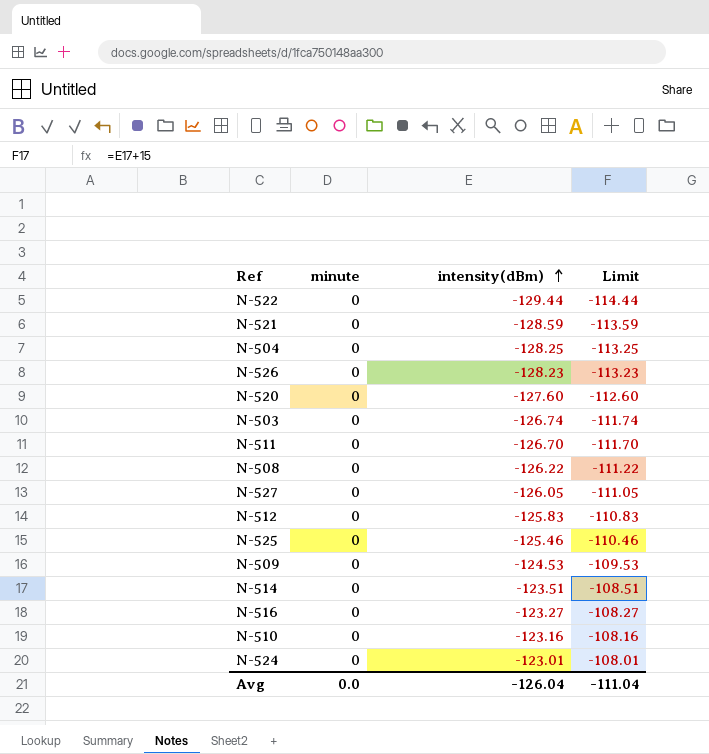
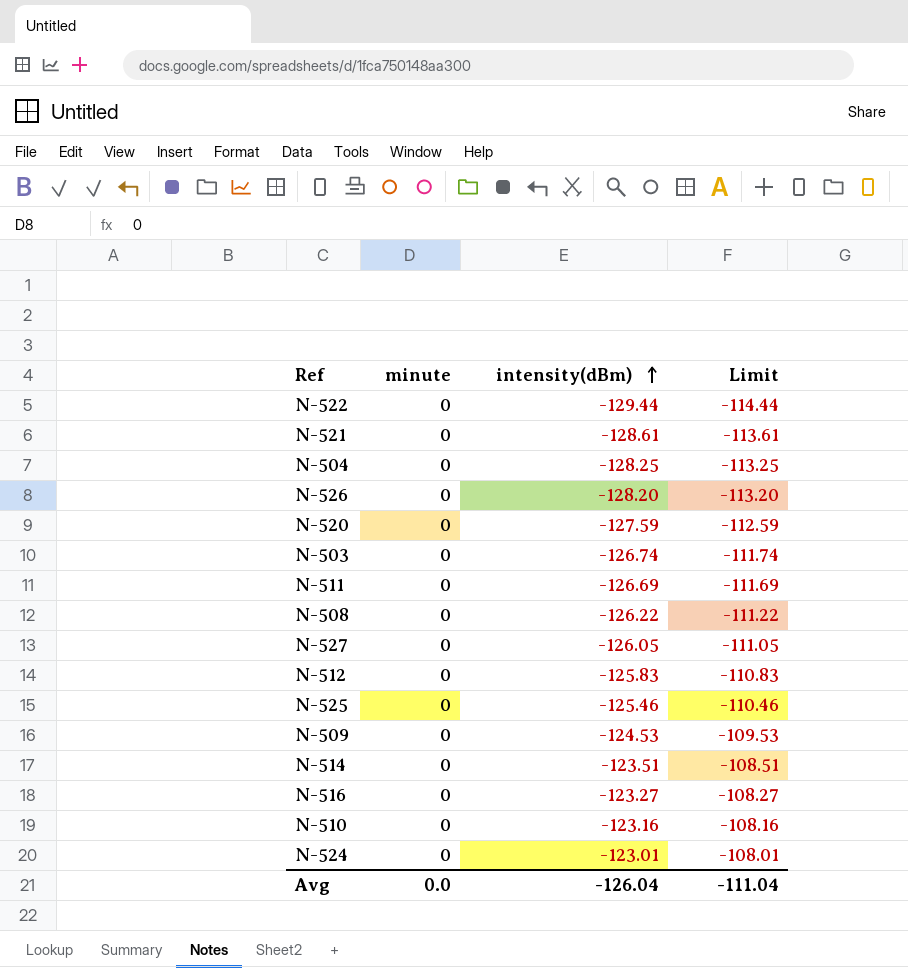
N-521 | intensity(dBm): -128.59 -> -128.61
N-521 | Limit: -113.59 -> -113.61
N-526 | intensity(dBm): -128.23 -> -128.20
N-526 | Limit: -113.23 -> -113.20
N-520 | intensity(dBm): -127.60 -> -127.59
N-520 | Limit: -112.60 -> -112.59
N-511 | intensity(dBm): -126.70 -> -126.69
N-511 | Limit: -111.70 -> -111.69

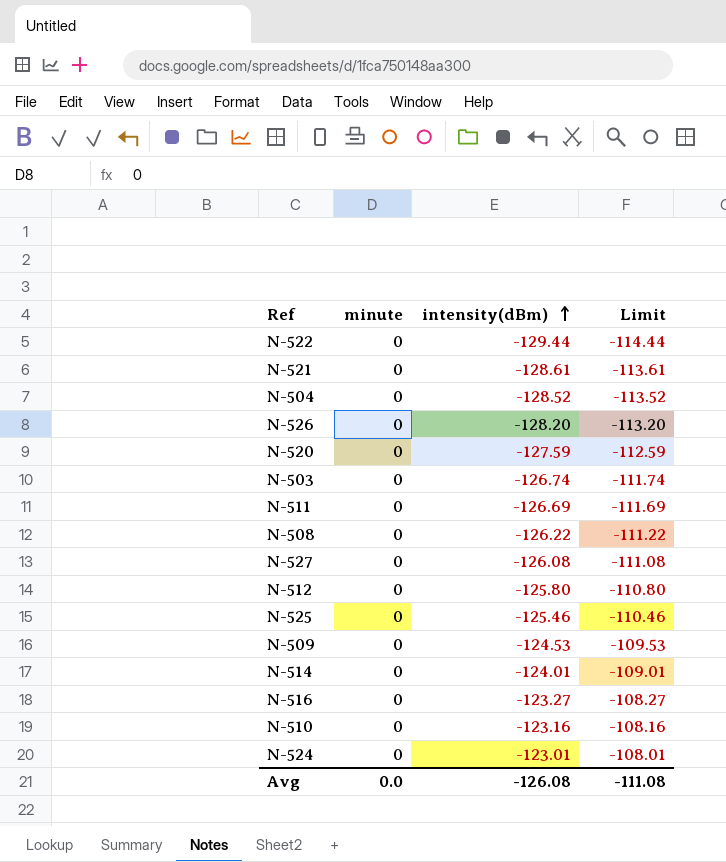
N-504 | intensity(dBm): -128.25 -> -128.52
N-504 | Limit: -113.25 -> -113.52
N-527 | intensity(dBm): -126.05 -> -126.08
N-527 | Limit: -111.05 -> -111.08
N-512 | intensity(dBm): -125.83 -> -125.80
N-512 | Limit: -110.83 -> -110.80
N-514 | intensity(dBm): -123.51 -> -124.01
N-514 | Limit: -108.51 -> -109.01
Avg | intensity(dBm): -126.04 -> -126.08
Avg | Limit: -111.04 -> -111.08

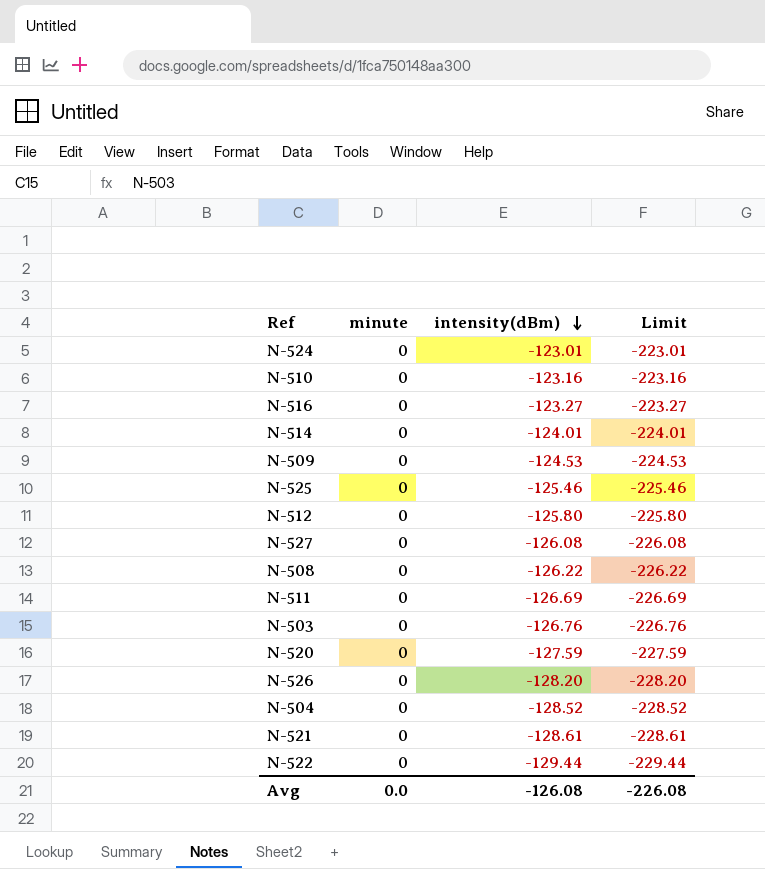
row order: intensity(dBm) ascending -> intensity(dBm) descending
column Limit | formula: [intensity(dBm)] + 15 -> [intensity(dBm)] - 100
N-503 | intensity(dBm): -126.74 -> -126.76
Avg | Limit: -111.08 -> -226.08

